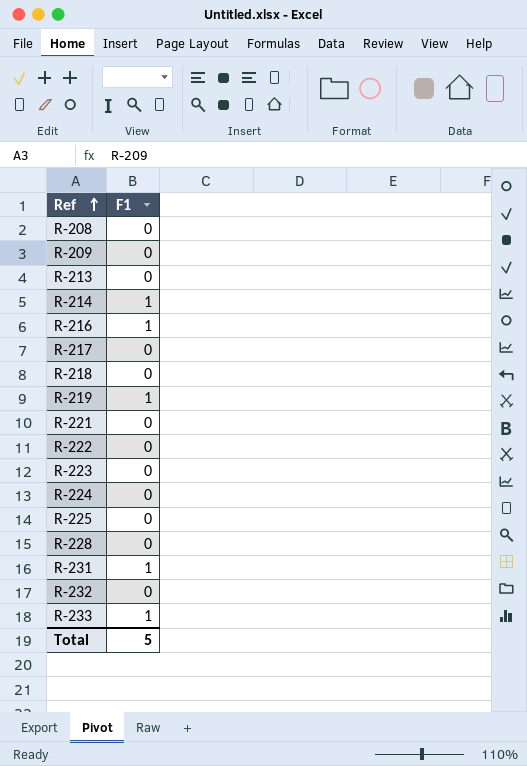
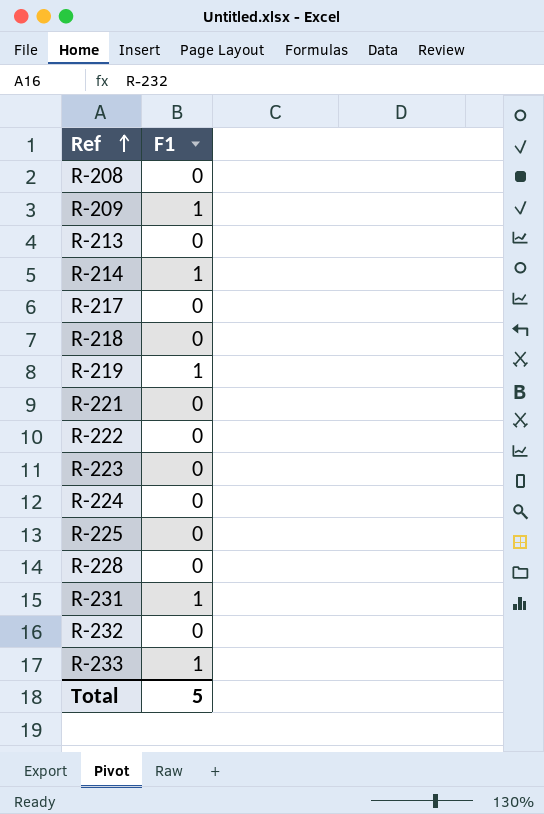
row R-216: 1 -> none
R-209 | F1: 0 -> 1

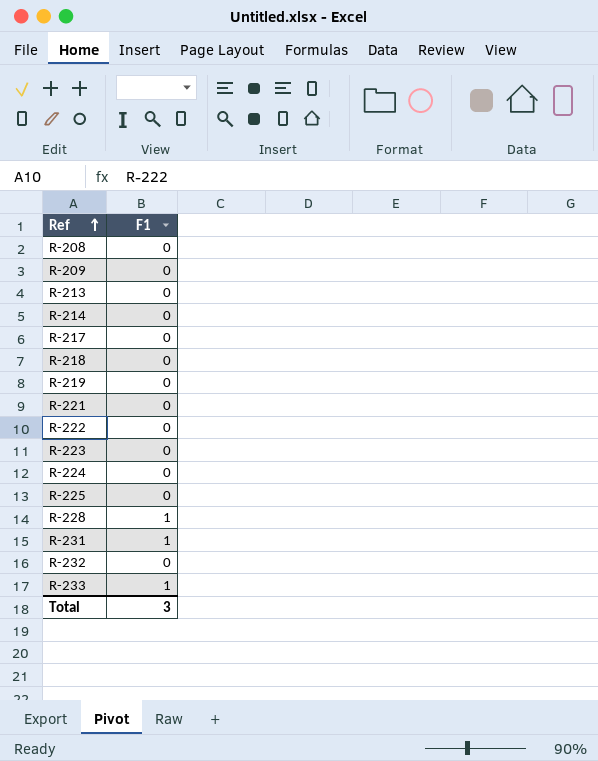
R-209 | F1: 1 -> 0
R-214 | F1: 1 -> 0
R-219 | F1: 1 -> 0
R-228 | F1: 0 -> 1
Total | F1: 5 -> 3

